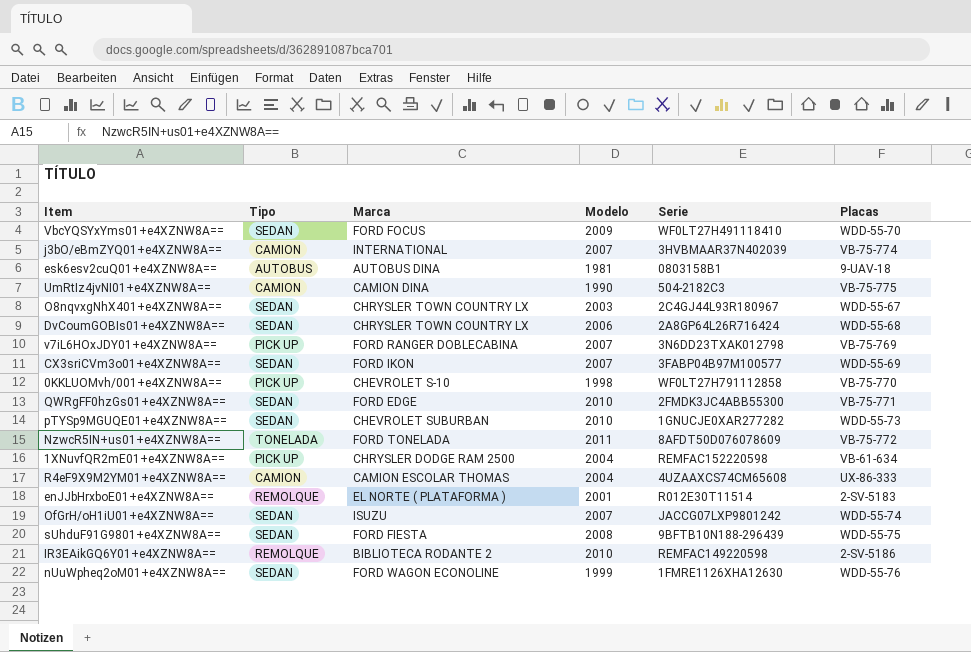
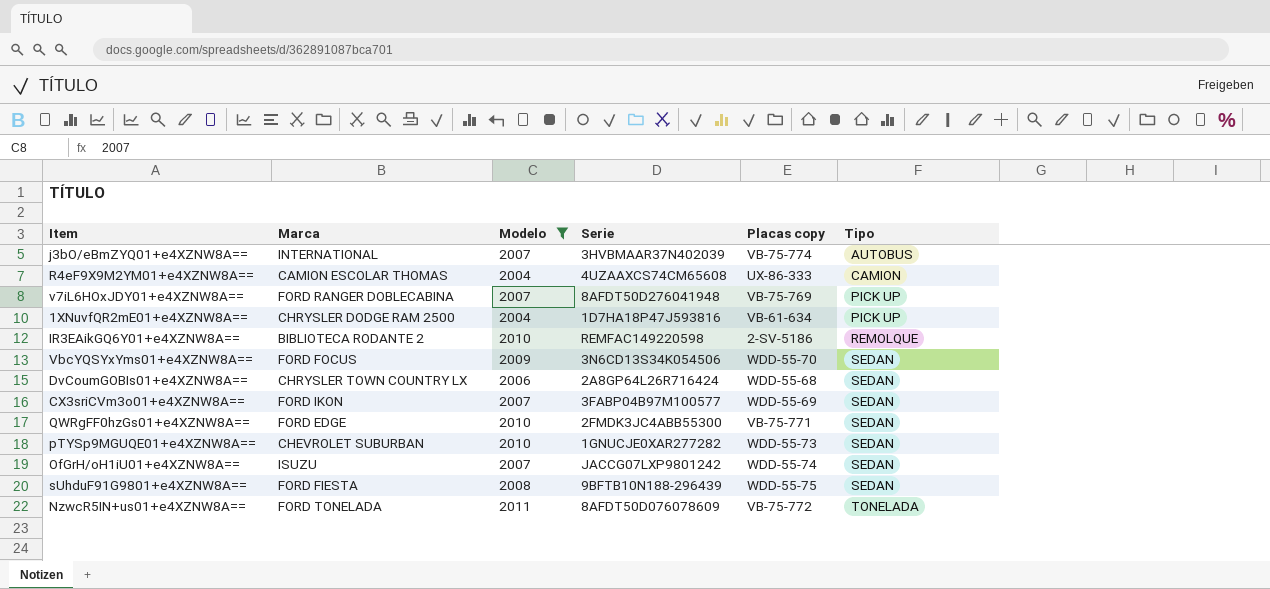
filter: none -> Modelo >= 2004
row order: none -> Tipo ascending
column name: Placas -> Placas copy
column Tipo | position: 2 -> 6
j3bO/eBmZYQ01+e4XZNW8A== | Tipo: CAMION -> AUTOBUS
v7iL6HOxJDY01+e4XZNW8A== | Serie: 3N6DD23TXAK012798 -> 8AFDT50D276041948
1XNuvfQR2mE01+e4XZNW8A== | Serie: REMFAC152220598 -> 1D7HA18P47J593816
VbcYQSYxYms01+e4XZNW8A== | Serie: WF0LT27H491118410 -> 3N6CD13S34K054506

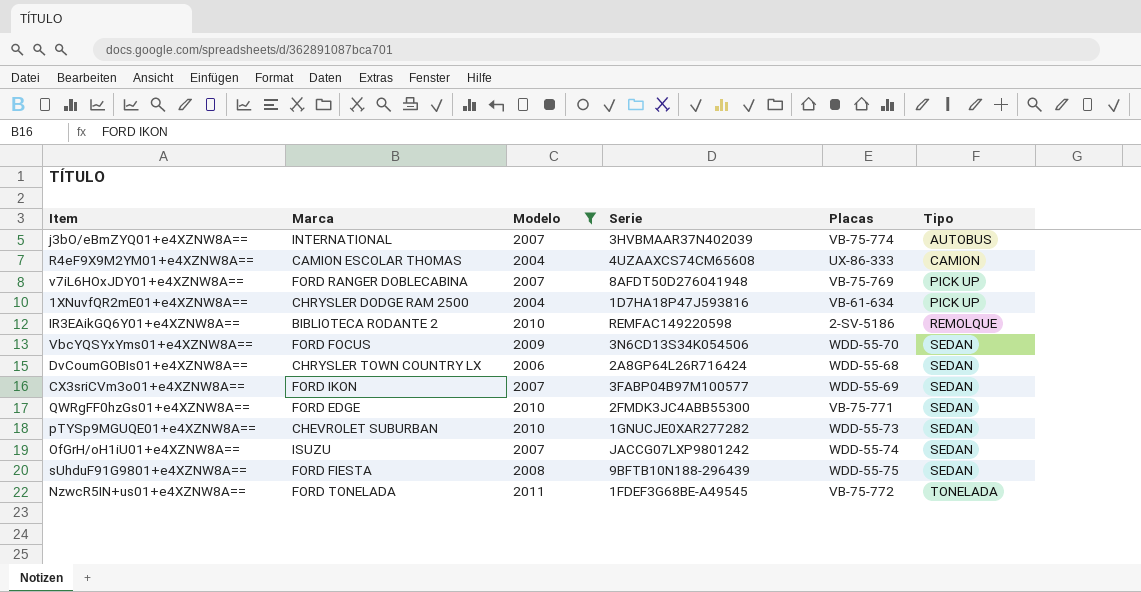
column name: Placas copy -> Placas
NzwcR5IN+us01+e4XZNW8A== | Serie: 8AFDT50D076078609 -> 1FDEF3G68BE-A49545

